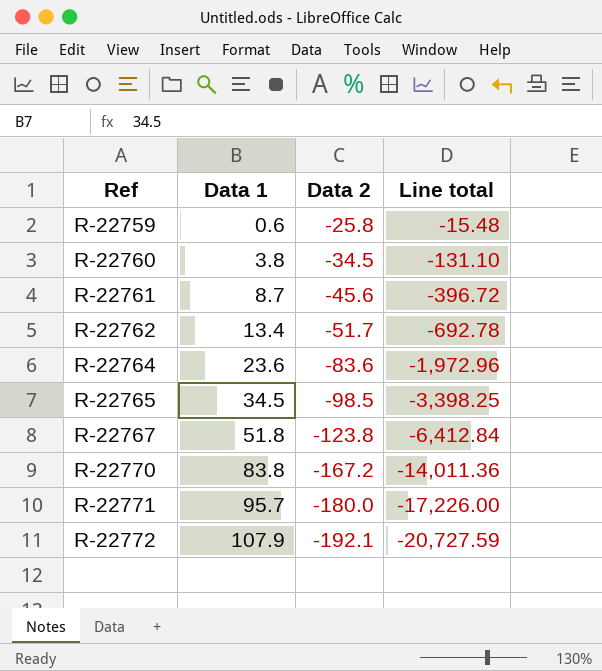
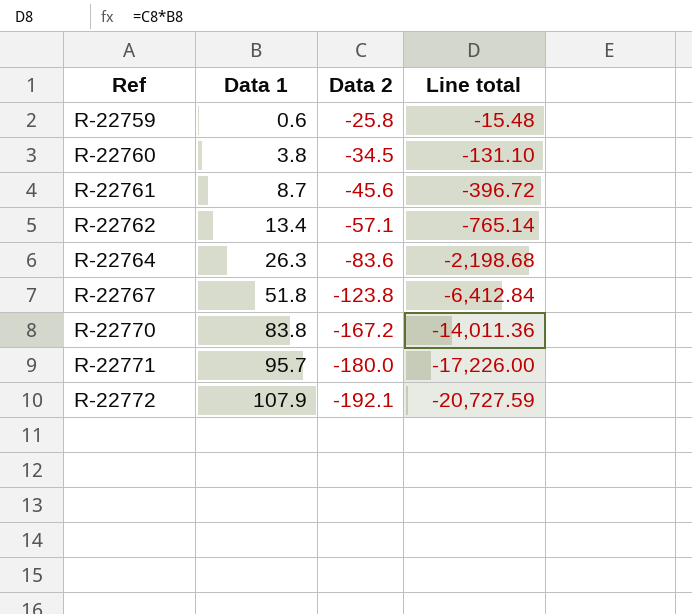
row R-22765: 34.5 | -98.5 | -3,398.25 -> none
R-22762 | Data 2: -51.7 -> -57.1
R-22762 | Line total: -692.78 -> -765.14
R-22764 | Data 1: 23.6 -> 26.3
R-22764 | Line total: -1,972.96 -> -2,198.68

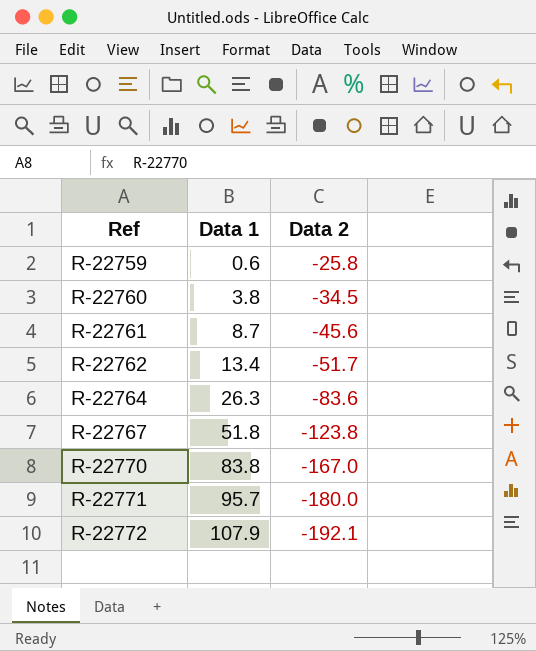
column Line total | formula: [Data 1] * [Data 2] -> none
R-22762 | Data 2: -57.1 -> -51.7
R-22770 | Data 2: -167.2 -> -167.0

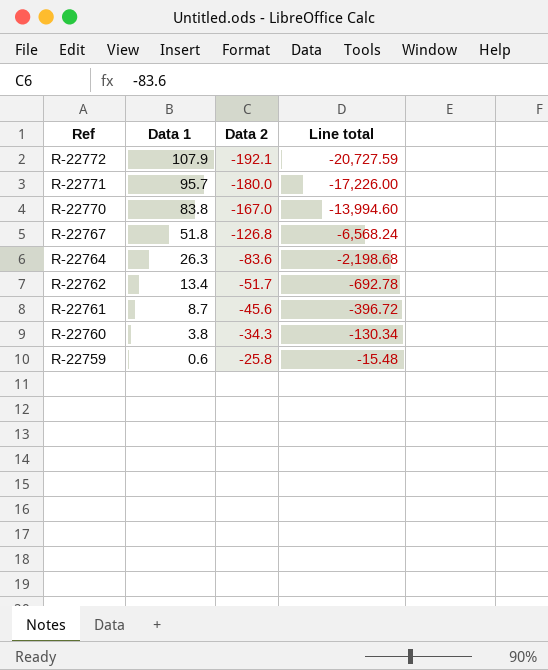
row order: Ref ascending -> Ref descending
column Line total | formula: none -> [Data 1] * [Data 2]
R-22767 | Data 2: -123.8 -> -126.8
R-22760 | Data 2: -34.5 -> -34.3

